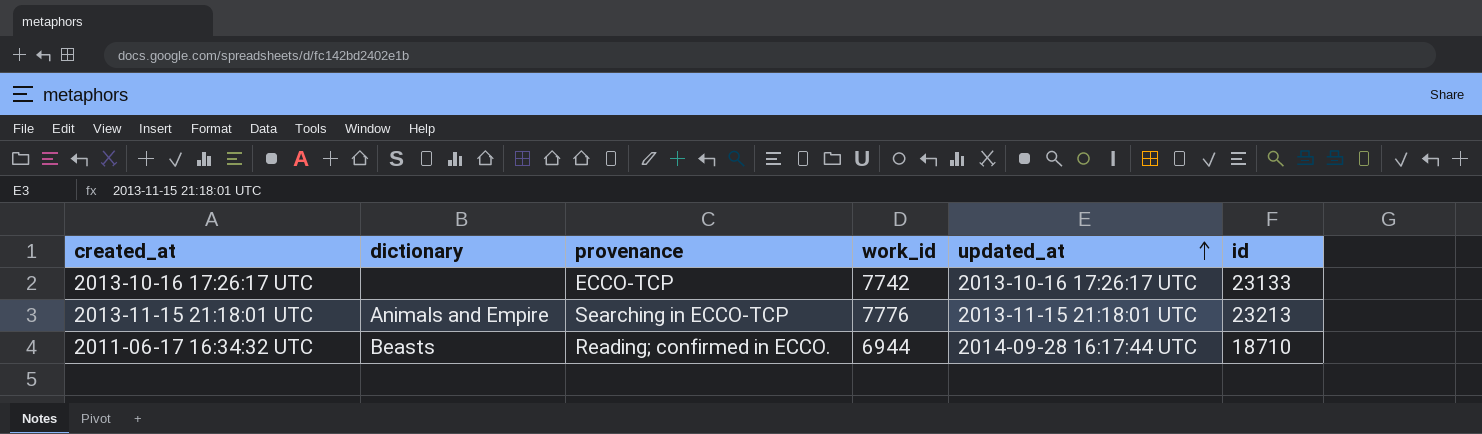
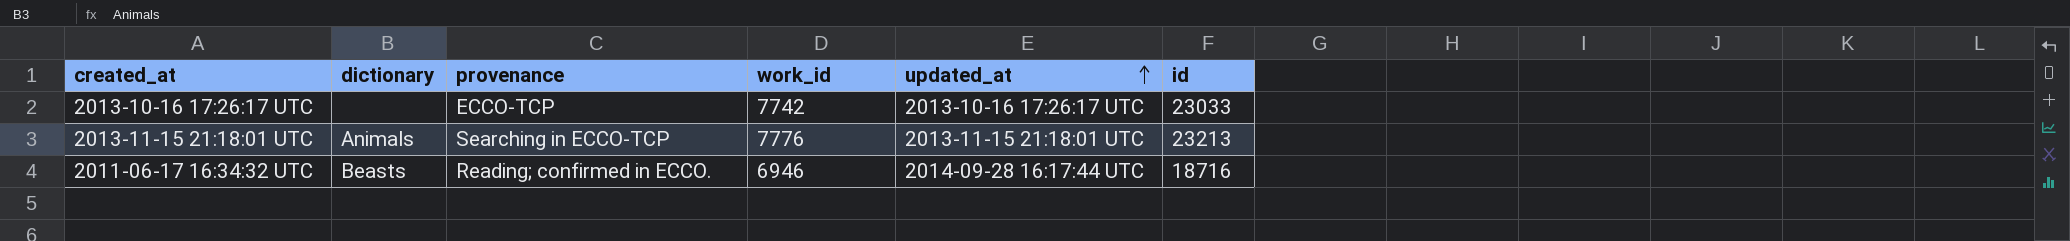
2013-10-16 17:26:17 UTC | id: 23133 -> 23033
2013-11-15 21:18:01 UTC | dictionary: Animals and Empire -> Animals
2011-06-17 16:34:32 UTC | work_id: 6944 -> 6946
2011-06-17 16:34:32 UTC | id: 18710 -> 18716

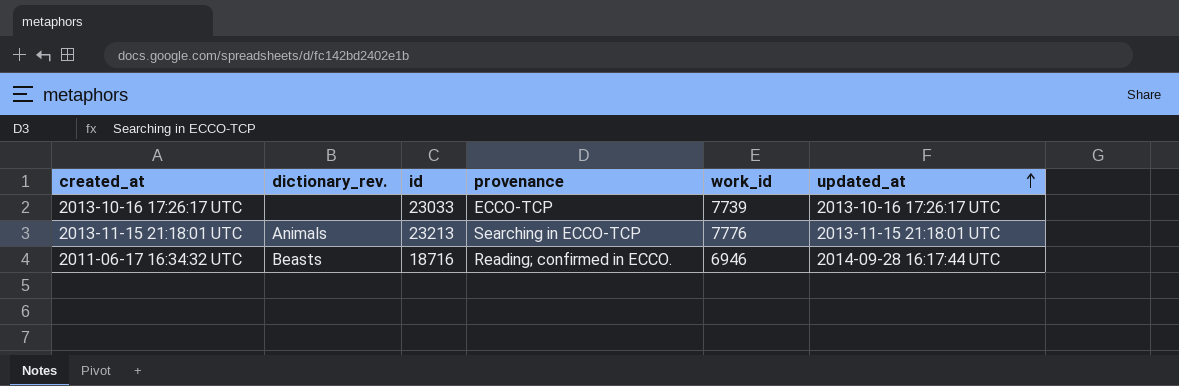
column name: dictionary -> dictionary_rev.
column id | position: 6 -> 3
2013-10-16 17:26:17 UTC | work_id: 7742 -> 7739

